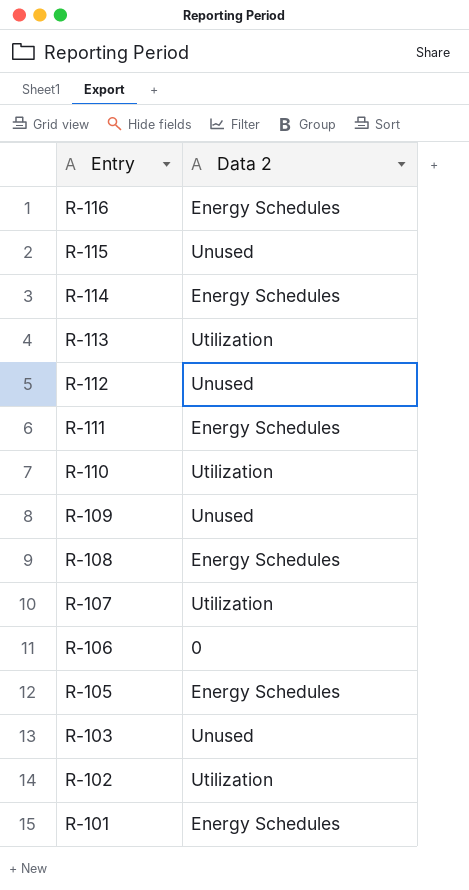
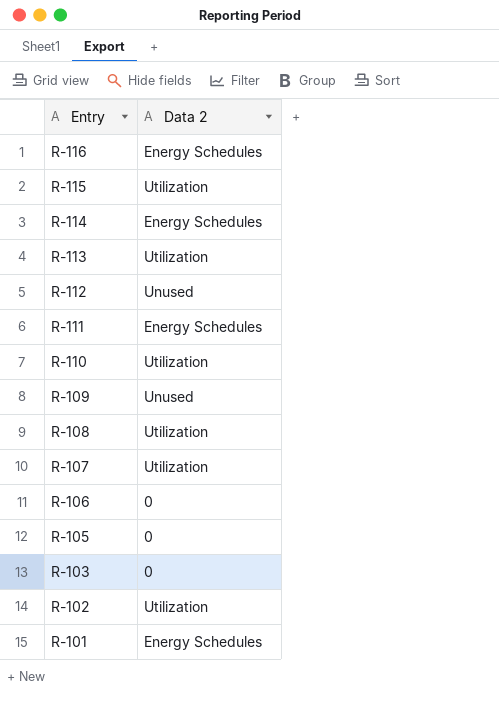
R-115 | Data 2: Unused -> Utilization
R-108 | Data 2: Energy Schedules -> Utilization
R-105 | Data 2: Energy Schedules -> 0
R-103 | Data 2: Unused -> 0

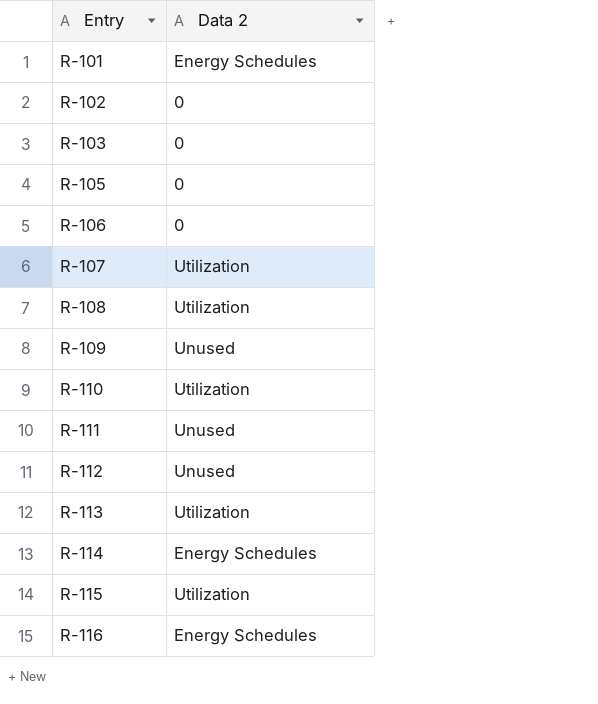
row order: Entry descending -> Entry ascending
R-102 | Data 2: Utilization -> 0
R-111 | Data 2: Energy Schedules -> Unused

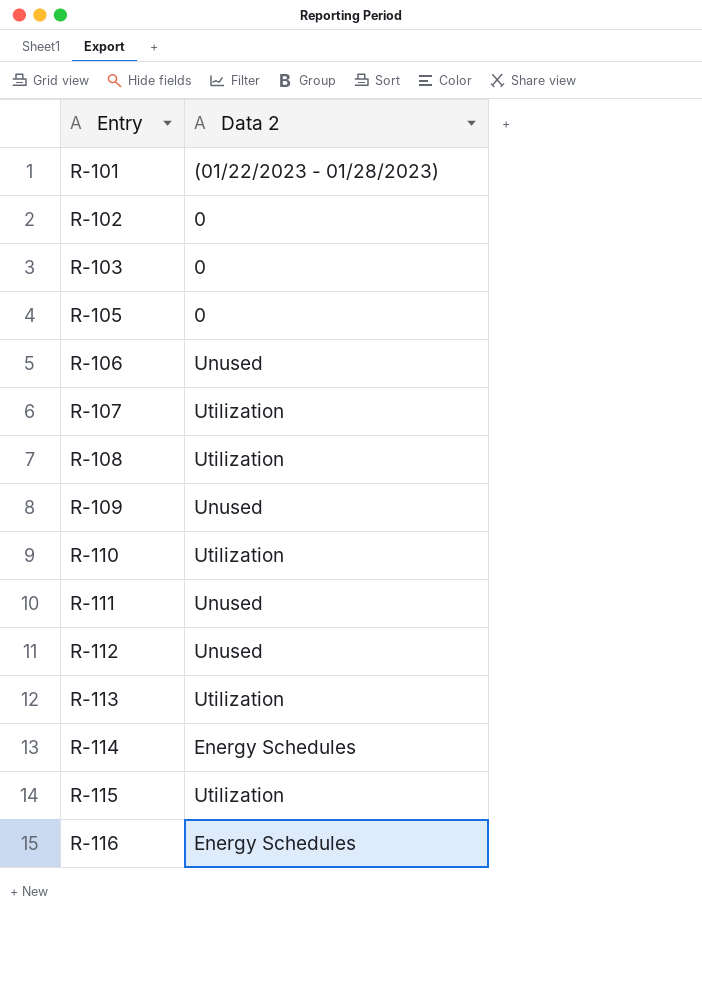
R-101 | Data 2: Energy Schedules -> (01/22/2023 - 01/28/2023)
R-106 | Data 2: 0 -> Unused

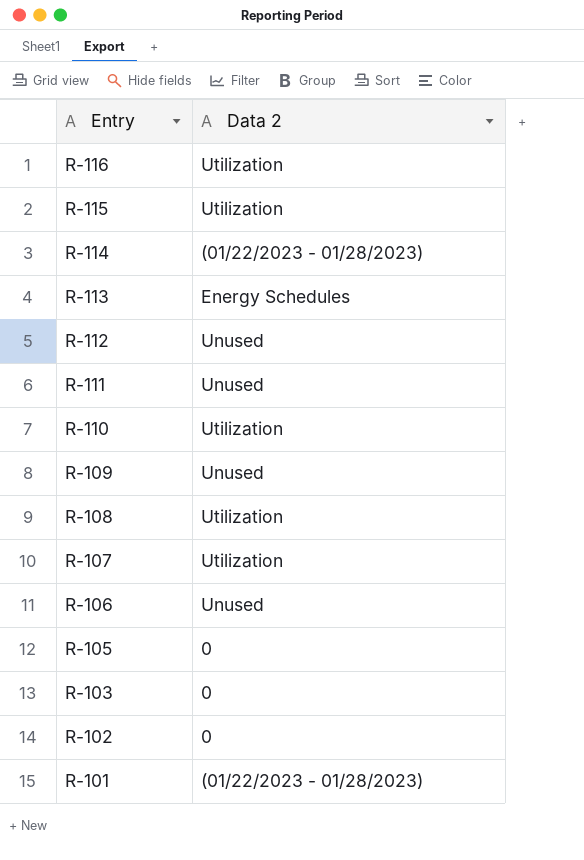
row order: Entry ascending -> Entry descending
R-116 | Data 2: Energy Schedules -> Utilization
R-114 | Data 2: Energy Schedules -> (01/22/2023 - 01/28/2023)
R-113 | Data 2: Utilization -> Energy Schedules

